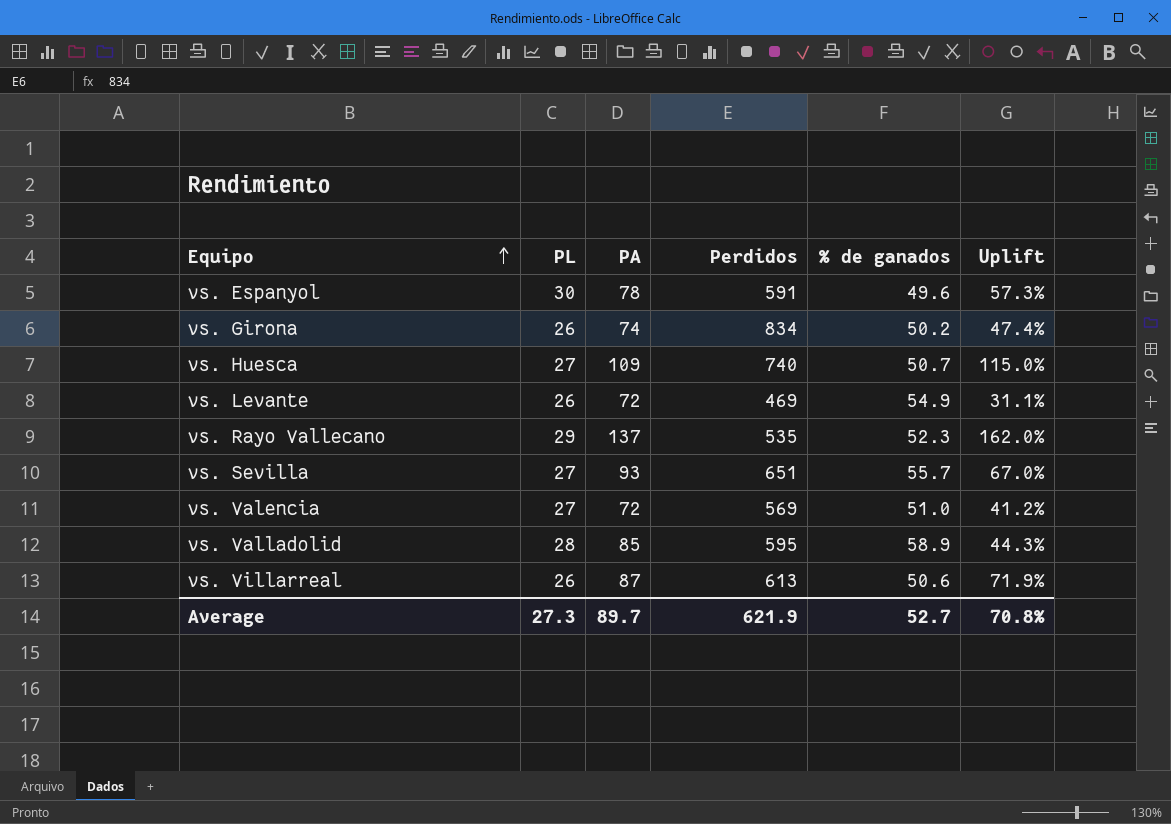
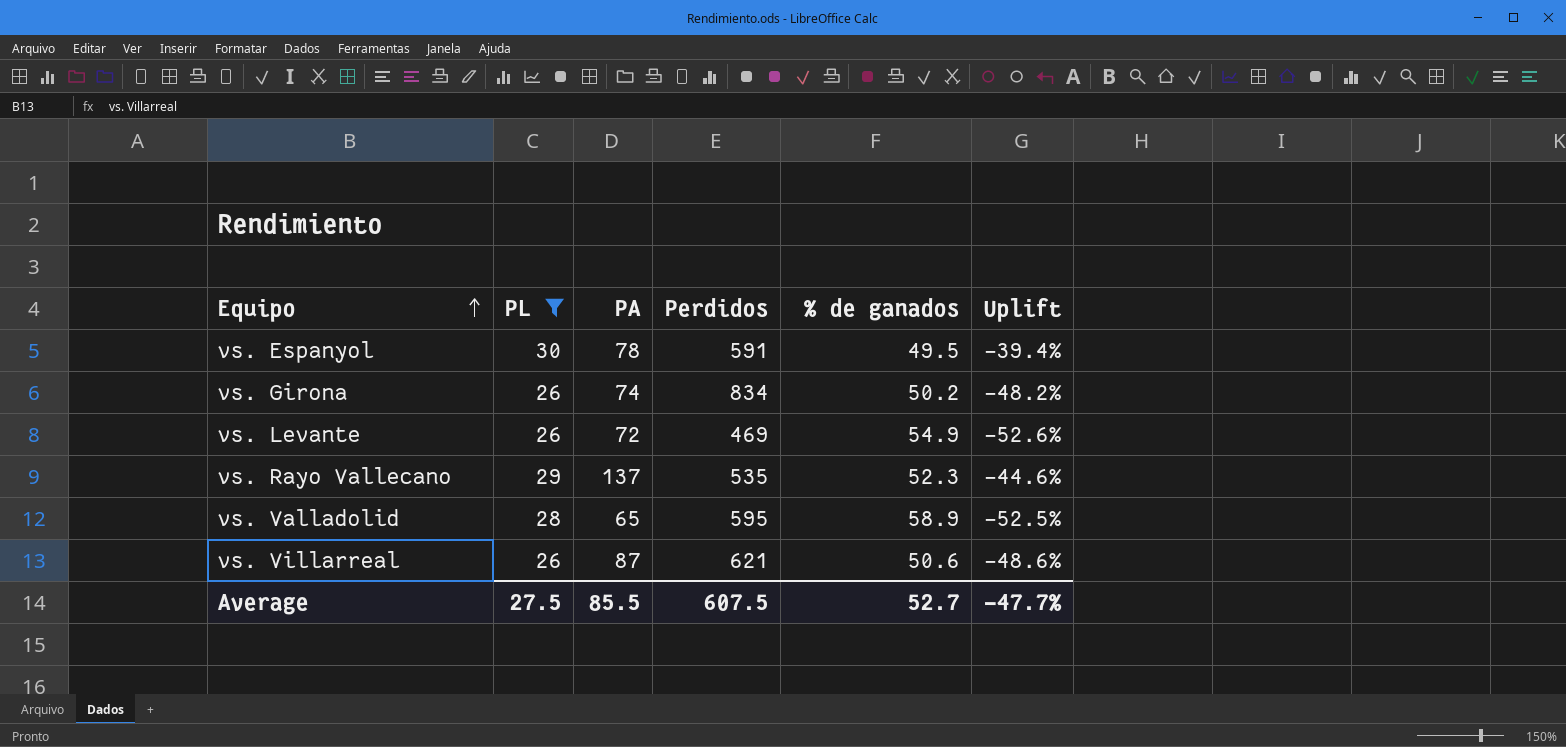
filter: none -> PL != 27
column Uplift | formula: ([PA] - [% de ganados]) / [% de ganados] -> ([PL] - [% de ganados]) / [% de ganados]
vs. Espanyol | % de ganados: 49.6 -> 49.5
vs. Valladolid | PA: 85 -> 65
vs. Villarreal | Perdidos: 613 -> 621
Average | PL: 27.3 -> 27.5
Average | PA: 89.7 -> 85.5
Average | Perdidos: 621.9 -> 607.5
Average | Uplift: 70.8% -> -47.7%

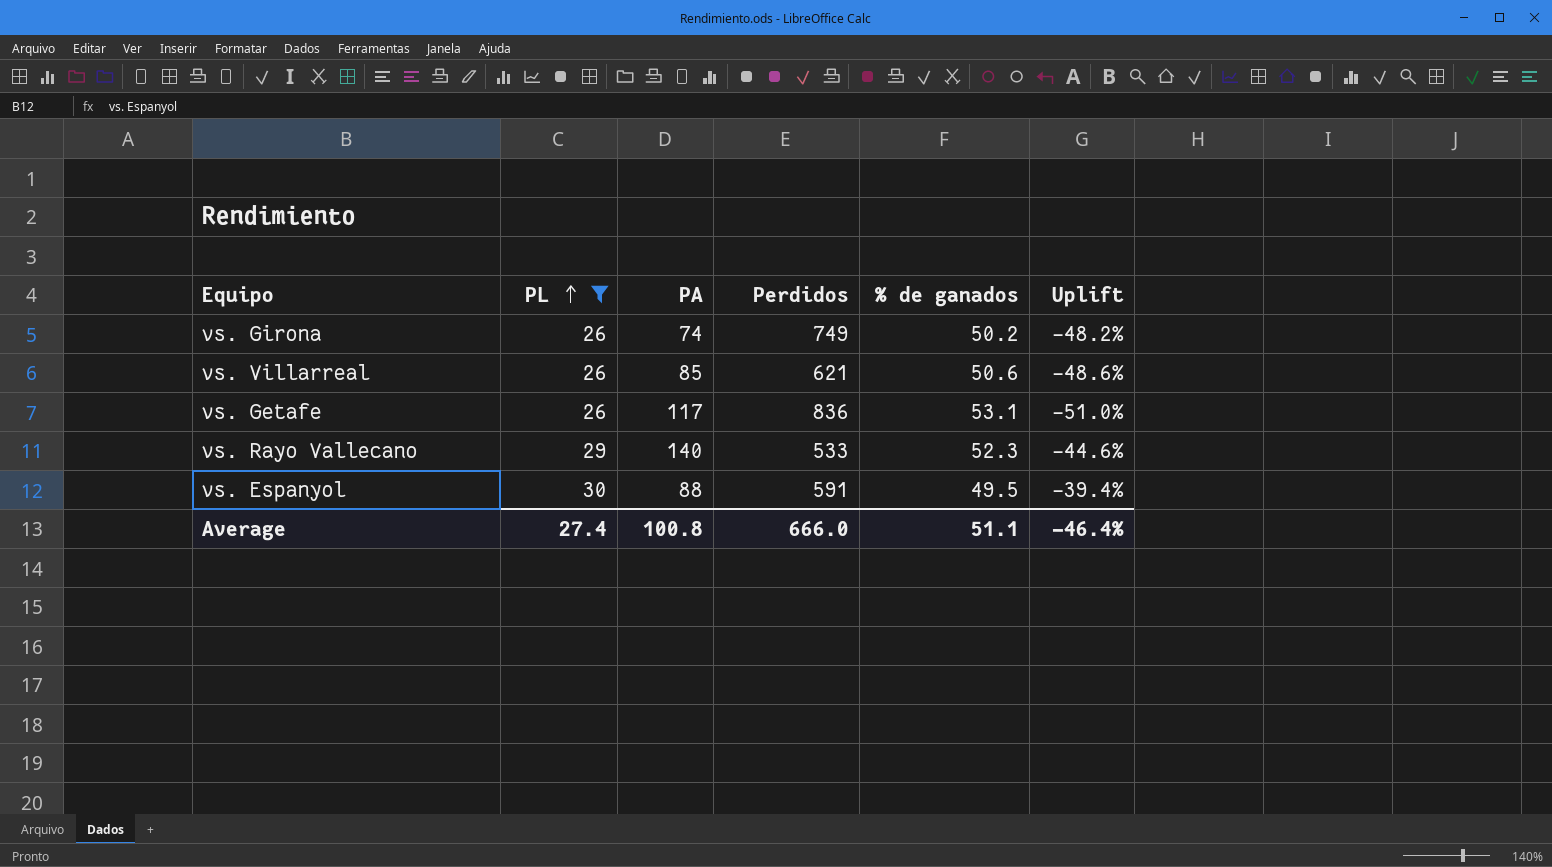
row order: Equipo ascending -> PL ascending
row vs. Levante: 26 | 72 | 469 | 54.9 | -52.6% -> none
row vs. Valladolid: 28 | 65 | 595 | 58.9 | -52.5% -> none
vs. Girona | Perdidos: 834 -> 749
vs. Villarreal | PA: 87 -> 85
row vs. Getafe: none -> 26 | 117 | 836 | 53.1 | -51.0%
vs. Rayo Vallecano | PA: 137 -> 140
vs. Rayo Vallecano | Perdidos: 535 -> 533
vs. Espanyol | PA: 78 -> 88
Average | PL: 27.5 -> 27.4
Average | PA: 85.5 -> 100.8
Average | Perdidos: 607.5 -> 666.0
Average | % de ganados: 52.7 -> 51.1
Average | Uplift: -47.7% -> -46.4%

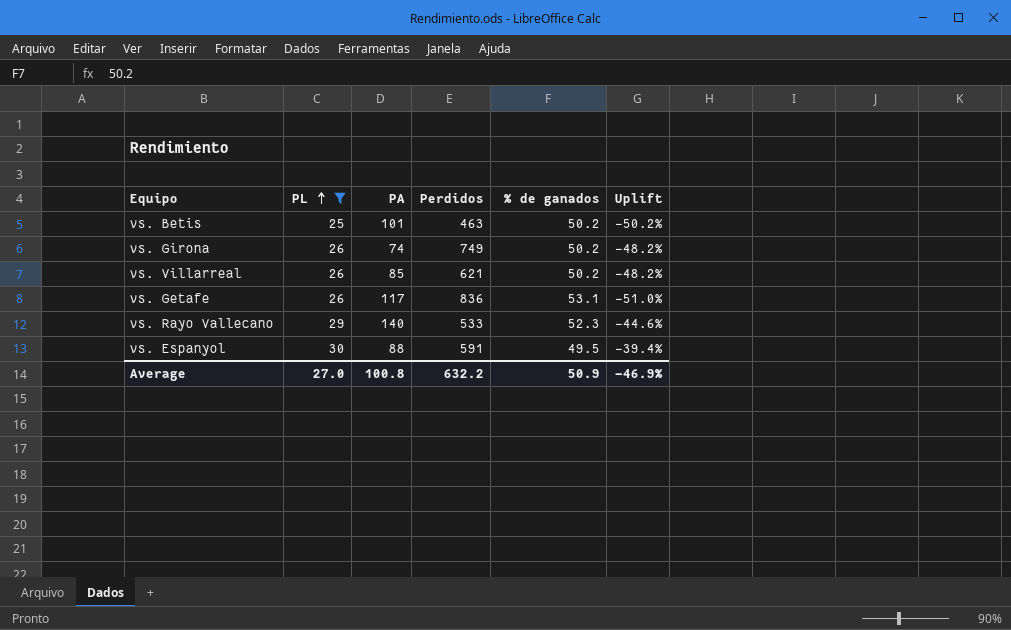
row vs. Betis: none -> 25 | 101 | 463 | 50.2 | -50.2%
vs. Villarreal | % de ganados: 50.6 -> 50.2
vs. Villarreal | Uplift: -48.6% -> -48.2%
Average | PL: 27.4 -> 27.0
Average | Perdidos: 666.0 -> 632.2
Average | % de ganados: 51.1 -> 50.9
Average | Uplift: -46.4% -> -46.9%

